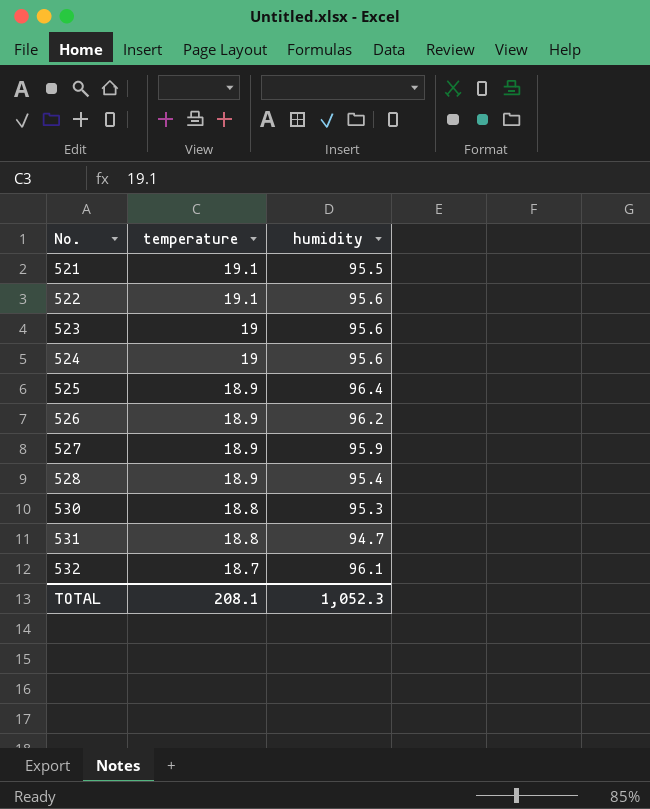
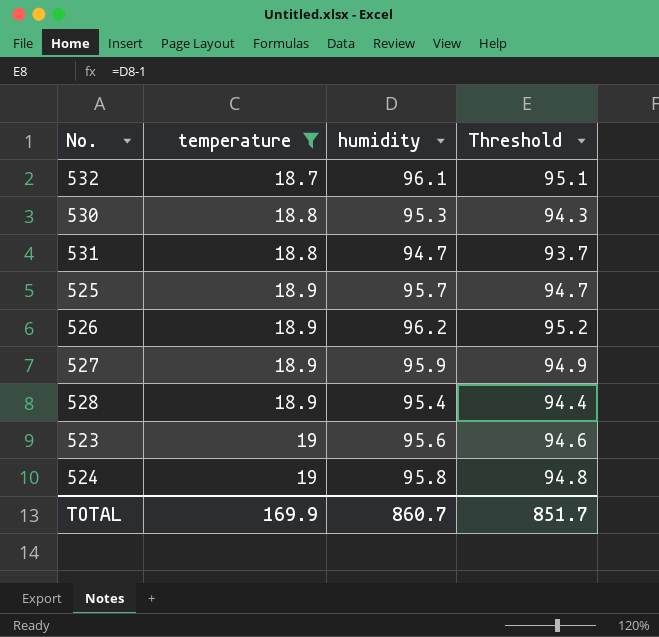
filter: none -> temperature != 19.1
row order: No. ascending -> temperature ascending
column Threshold | formula: none -> [humidity] - 1
525 | humidity: 96.4 -> 95.7
524 | humidity: 95.6 -> 95.8
TOTAL | temperature: 208.1 -> 169.9
TOTAL | humidity: 1,052.3 -> 860.7

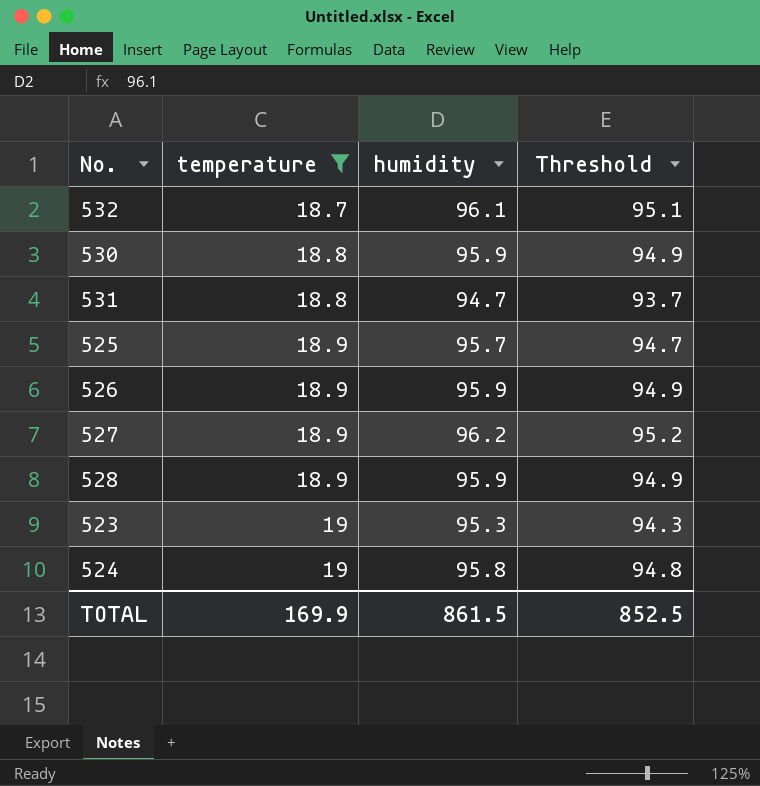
530 | humidity: 95.3 -> 95.9
530 | Threshold: 94.3 -> 94.9
526 | humidity: 96.2 -> 95.9
526 | Threshold: 95.2 -> 94.9
527 | humidity: 95.9 -> 96.2
527 | Threshold: 94.9 -> 95.2
528 | humidity: 95.4 -> 95.9
528 | Threshold: 94.4 -> 94.9
523 | humidity: 95.6 -> 95.3
523 | Threshold: 94.6 -> 94.3
TOTAL | humidity: 860.7 -> 861.5
TOTAL | Threshold: 851.7 -> 852.5

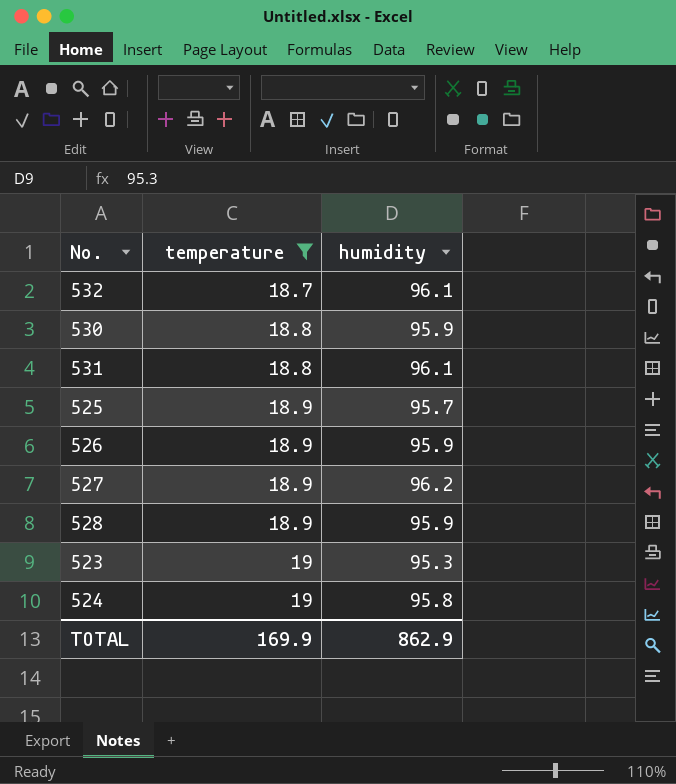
column Threshold | formula: [humidity] - 1 -> none
531 | humidity: 94.7 -> 96.1
TOTAL | humidity: 861.5 -> 862.9

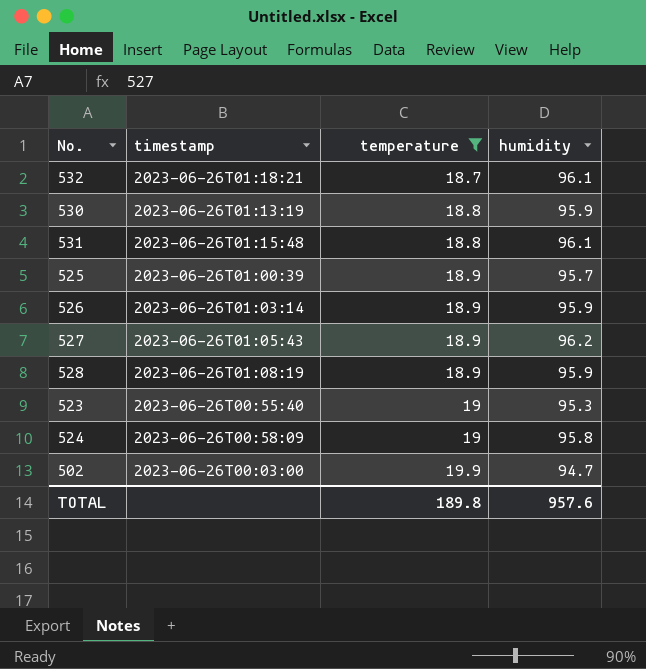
column timestamp | position: none -> 2
row 502: none -> 2023-06-26T00:03:00 | 19.9 | 94.7
TOTAL | temperature: 169.9 -> 189.8
TOTAL | humidity: 862.9 -> 957.6

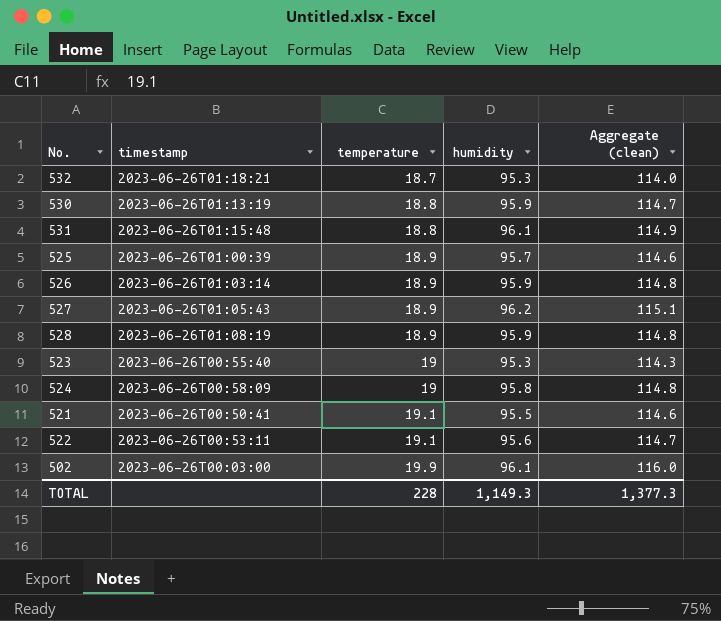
filter: temperature != 19.1 -> none
column Aggregate (clean) | formula: none -> [temperature] + [humidity]
532 | humidity: 96.1 -> 95.3
502 | humidity: 94.7 -> 96.1
TOTAL | temperature: 189.8 -> 228
TOTAL | humidity: 957.6 -> 1,149.3

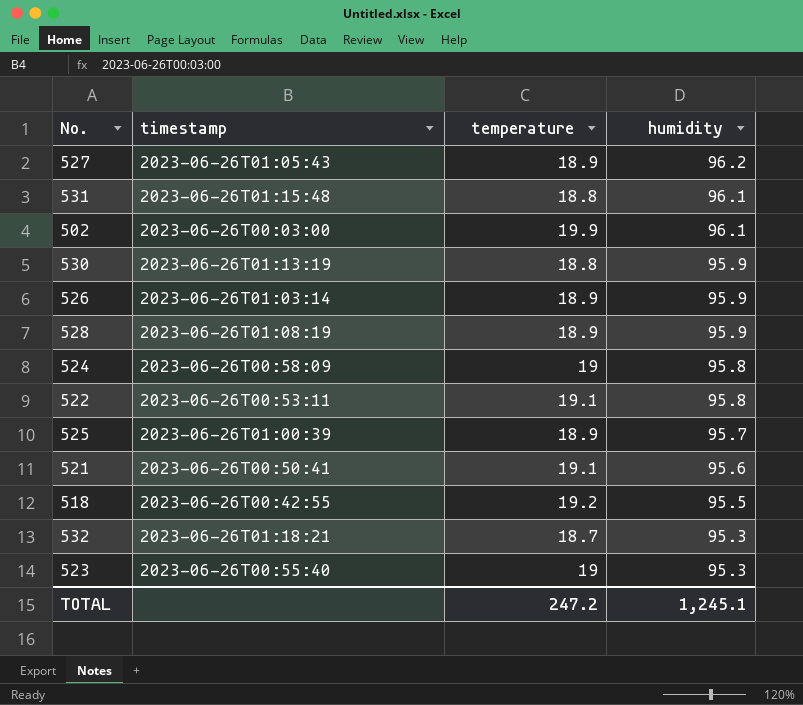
row order: temperature ascending -> humidity descending
column Aggregate (clean) | formula: [temperature] + [humidity] -> none
522 | humidity: 95.6 -> 95.8
521 | humidity: 95.5 -> 95.6
row 518: none -> 2023-06-26T00:42:55 | 19.2 | 95.5
TOTAL | temperature: 228 -> 247.2
TOTAL | humidity: 1,149.3 -> 1,245.1

